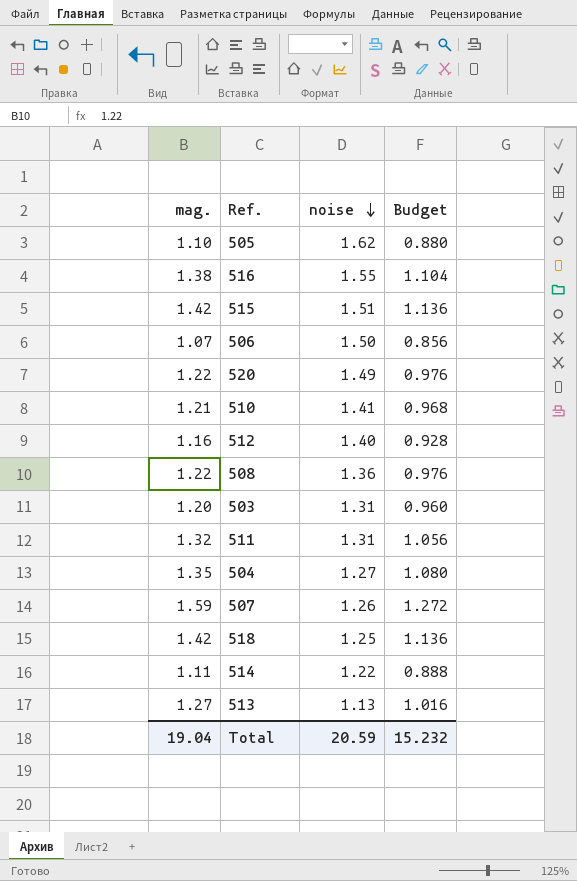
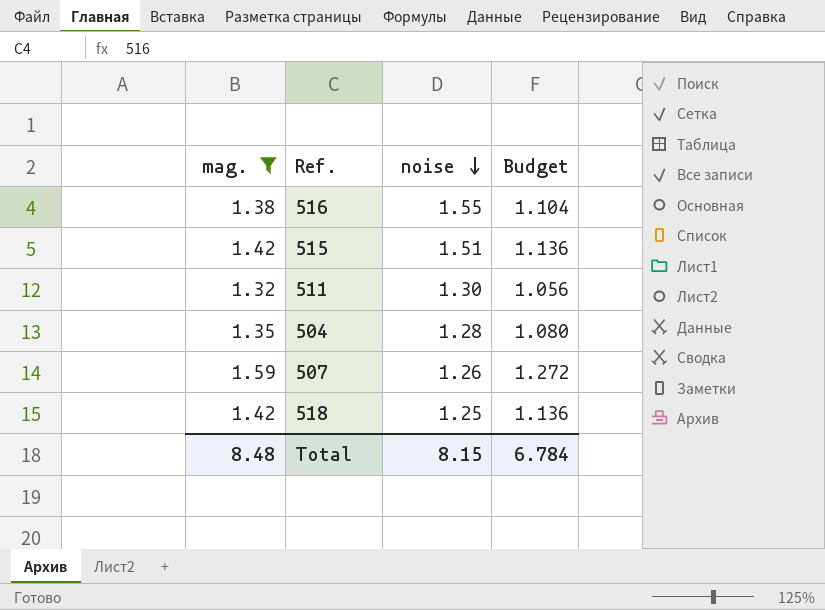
filter: none -> mag. >= 1.32
511 | noise: 1.31 -> 1.30
504 | noise: 1.27 -> 1.28
Total | mag.: 19.04 -> 8.48
Total | noise: 20.59 -> 8.15
Total | Budget: 15.232 -> 6.784

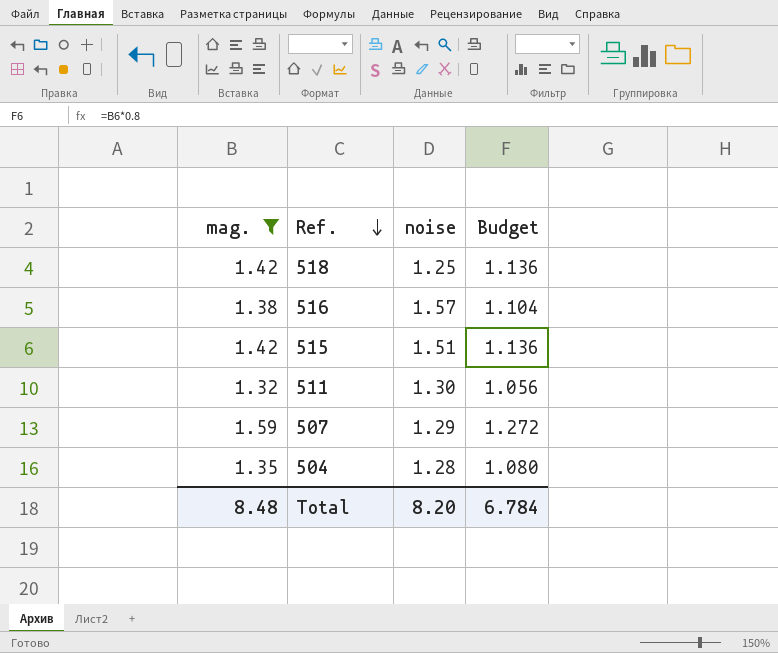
row order: noise descending -> Ref. descending
516 | noise: 1.55 -> 1.57
507 | noise: 1.26 -> 1.29
Total | noise: 8.15 -> 8.20

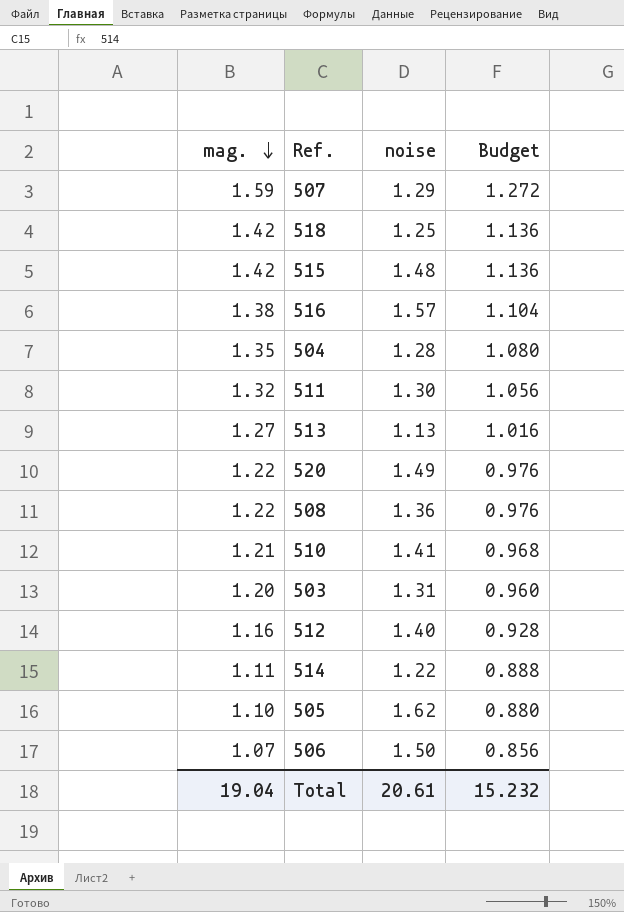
filter: mag. >= 1.32 -> none
row order: Ref. descending -> mag. descending
515 | noise: 1.51 -> 1.48
Total | mag.: 8.48 -> 19.04
Total | noise: 8.20 -> 20.61
Total | Budget: 6.784 -> 15.232

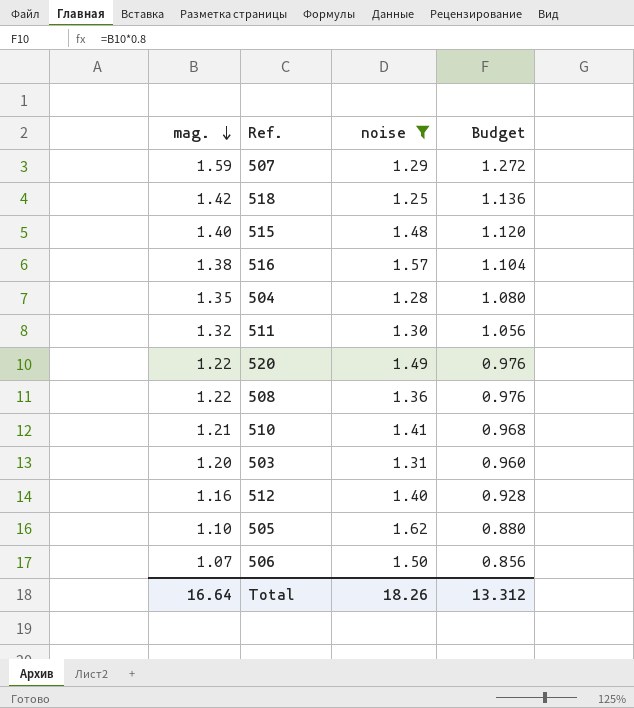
filter: none -> noise >= 1.25
515 | mag.: 1.42 -> 1.40
515 | Budget: 1.136 -> 1.120
Total | mag.: 19.04 -> 16.64
Total | noise: 20.61 -> 18.26
Total | Budget: 15.232 -> 13.312

